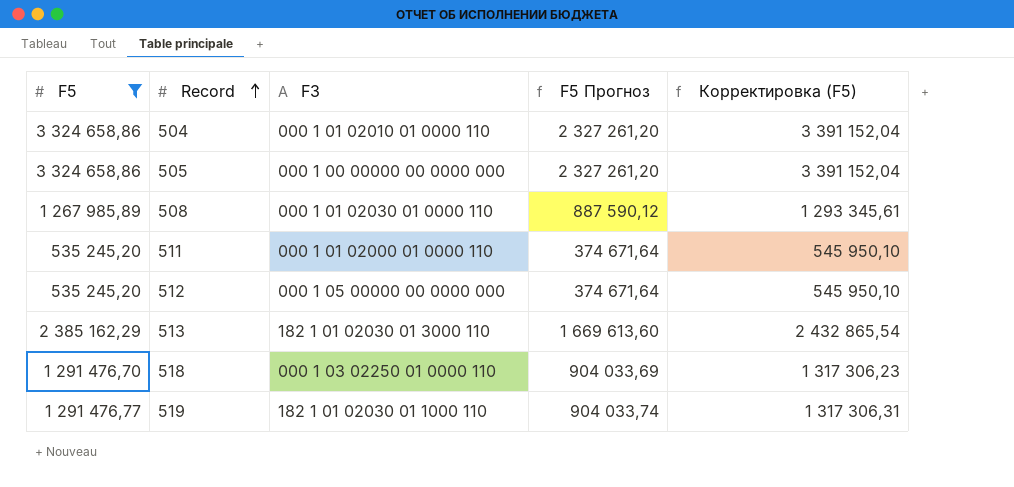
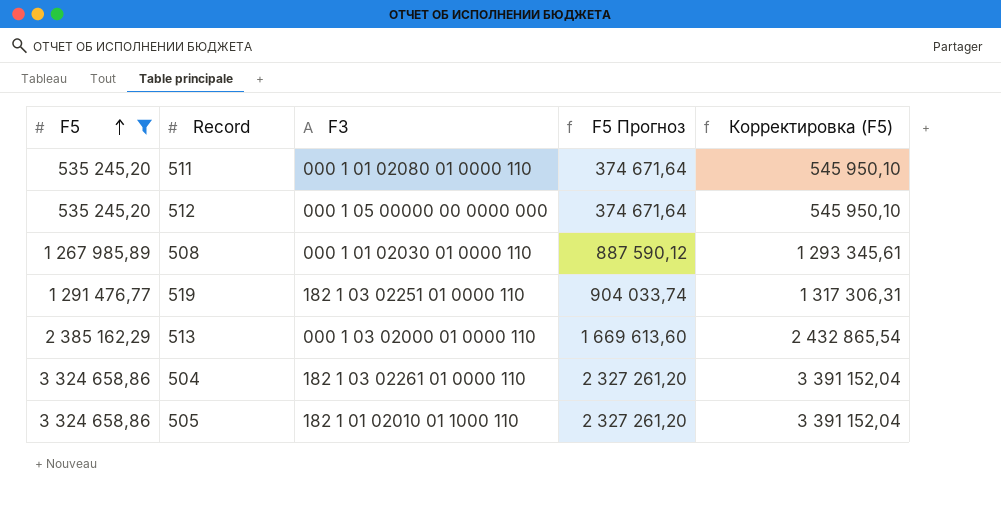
row order: Record ascending -> F5 ascending
row 518: 1 291 476,70 | 000 1 03 02250 01 0000 110 | 904 033,69 | 1 317 306,23 -> none
511 | F3: 000 1 01 02000 01 0000 110 -> 000 1 01 02080 01 0000 110
519 | F3: 182 1 01 02030 01 1000 110 -> 182 1 03 02251 01 0000 110
513 | F3: 182 1 01 02030 01 3000 110 -> 000 1 03 02000 01 0000 110
504 | F3: 000 1 01 02010 01 0000 110 -> 182 1 03 02261 01 0000 110
505 | F3: 000 1 00 00000 00 0000 000 -> 182 1 01 02010 01 1000 110

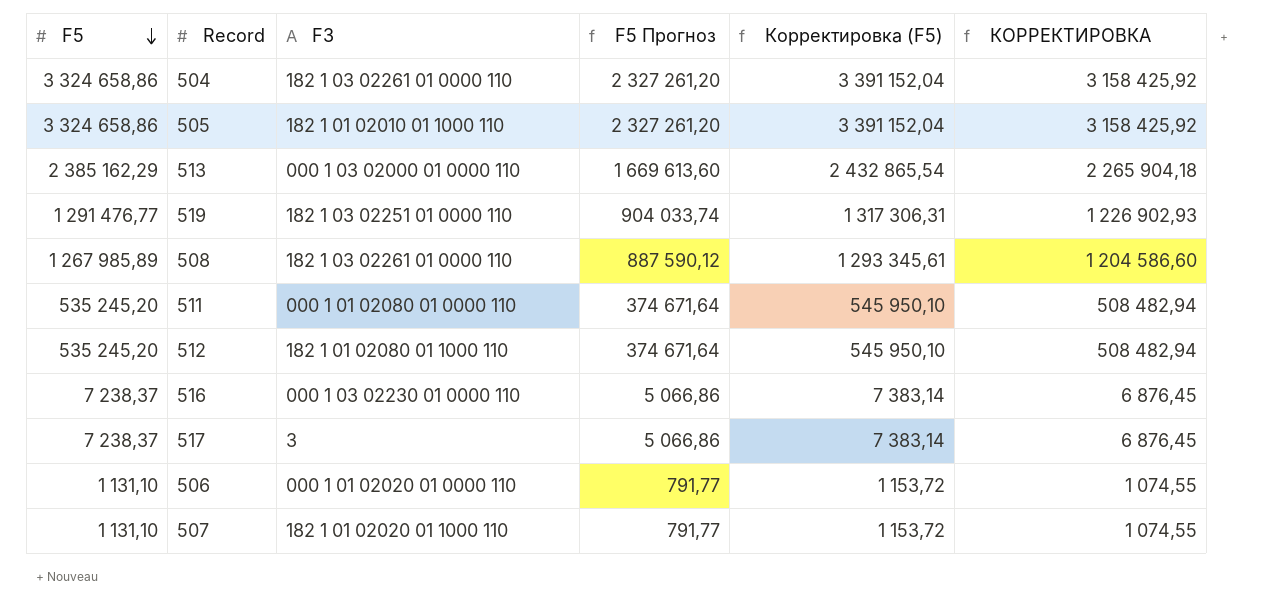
filter: F5 >= 535 245,20 -> none
row order: F5 ascending -> F5 descending
column КОРРЕКТИРОВКА | formula: none -> [F5] * 0,95
508 | F3: 000 1 01 02030 01 0000 110 -> 182 1 03 02261 01 0000 110
512 | F3: 000 1 05 00000 00 0000 000 -> 182 1 01 02080 01 1000 110

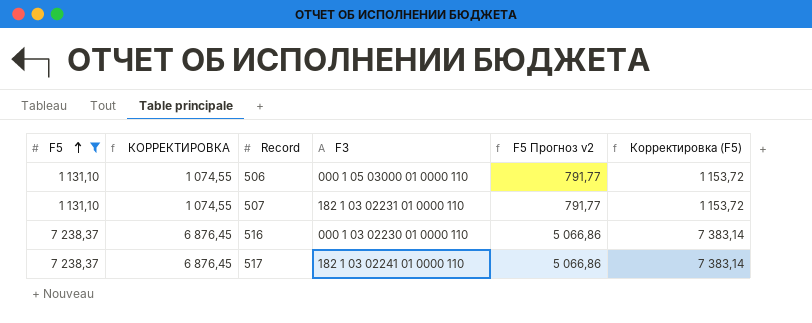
filter: none -> F5 <= 7 238,37
row order: F5 descending -> F5 ascending
column КОРРЕКТИРОВКА | position: 6 -> 2
column name: F5 Прогноз -> F5 Прогноз v2
506 | F3: 000 1 01 02020 01 0000 110 -> 000 1 05 03000 01 0000 110
507 | F3: 182 1 01 02020 01 1000 110 -> 182 1 03 02231 01 0000 110
517 | F3: 3 -> 182 1 03 02241 01 0000 110

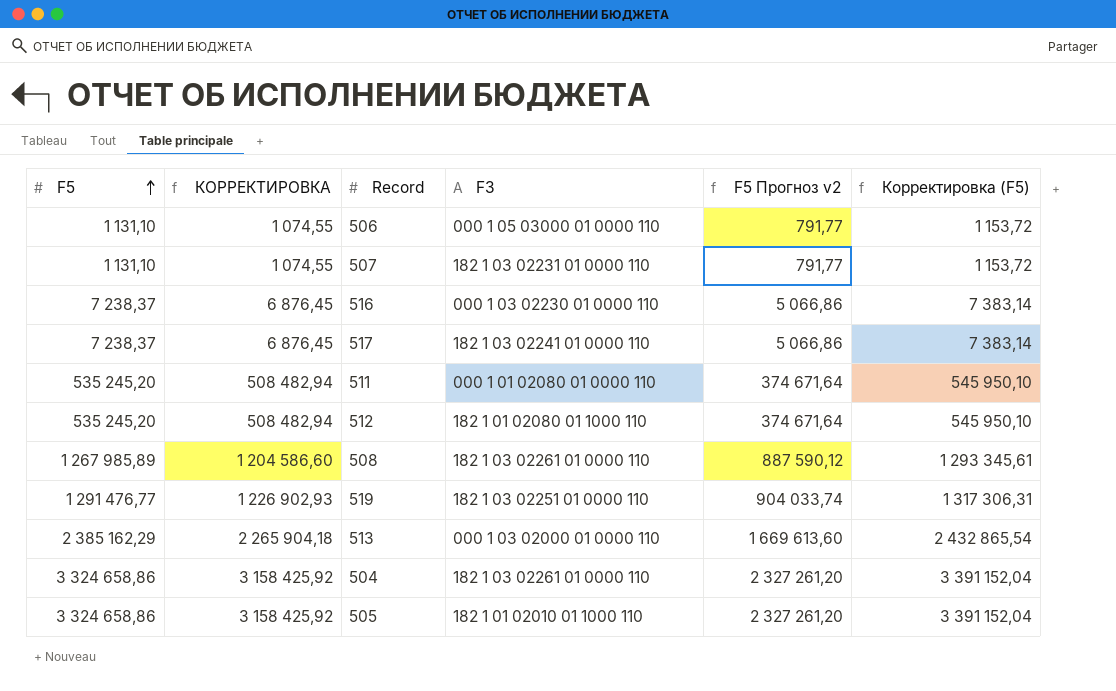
filter: F5 <= 7 238,37 -> none

